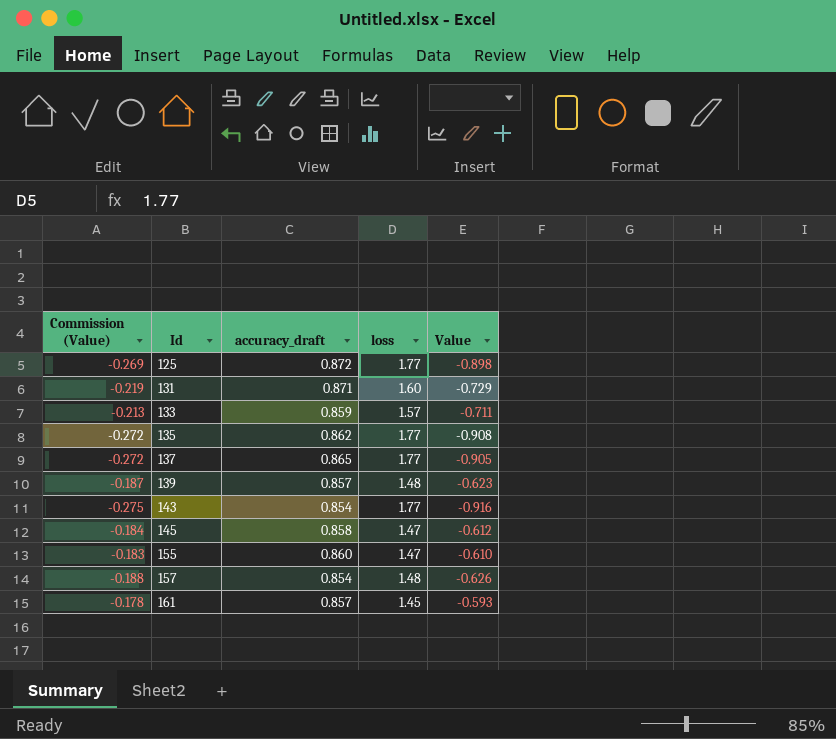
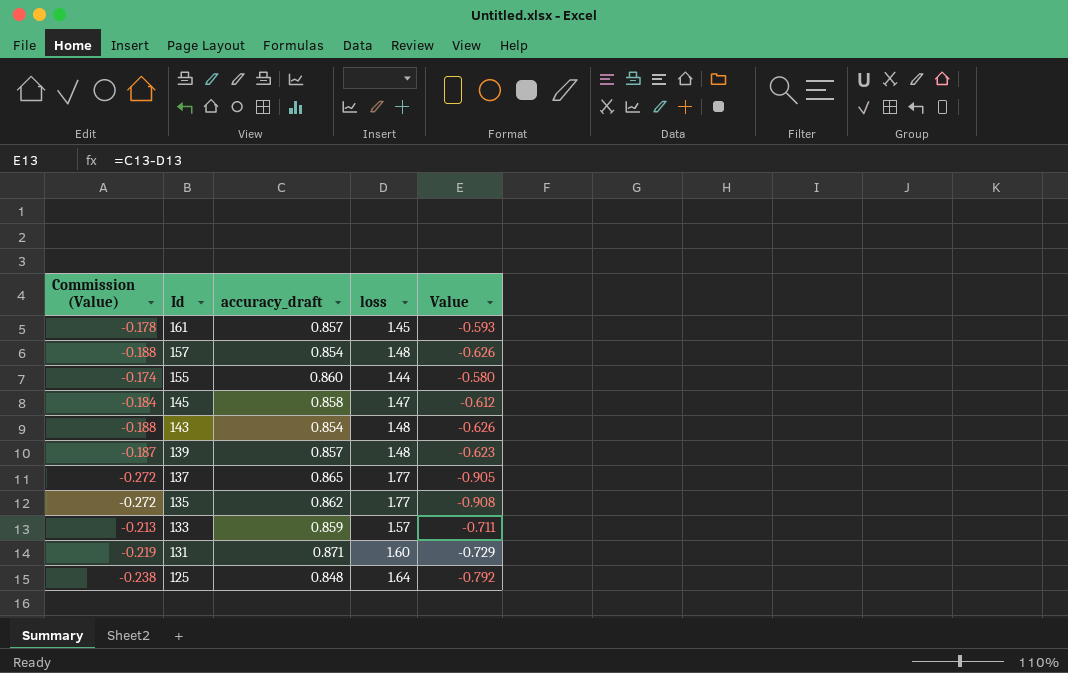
row order: Id ascending -> Id descending
155 | Commission (Value): -0.183 -> -0.174
155 | loss: 1.47 -> 1.44
155 | Value: -0.610 -> -0.580
143 | Commission (Value): -0.275 -> -0.188
143 | loss: 1.77 -> 1.48
143 | Value: -0.916 -> -0.626
125 | Commission (Value): -0.269 -> -0.238
125 | accuracy_draft: 0.872 -> 0.848
125 | loss: 1.77 -> 1.64
125 | Value: -0.898 -> -0.792

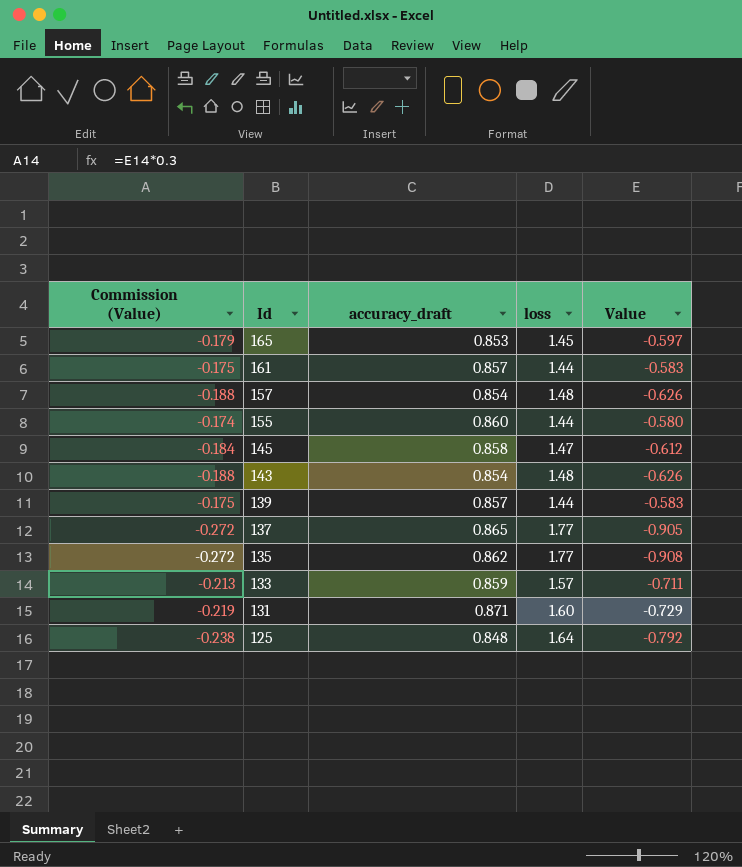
row 165: none -> -0.179 | 0.853 | 1.45 | -0.597
161 | Commission (Value): -0.178 -> -0.175
161 | loss: 1.45 -> 1.44
161 | Value: -0.593 -> -0.583
139 | Commission (Value): -0.187 -> -0.175
139 | loss: 1.48 -> 1.44
139 | Value: -0.623 -> -0.583

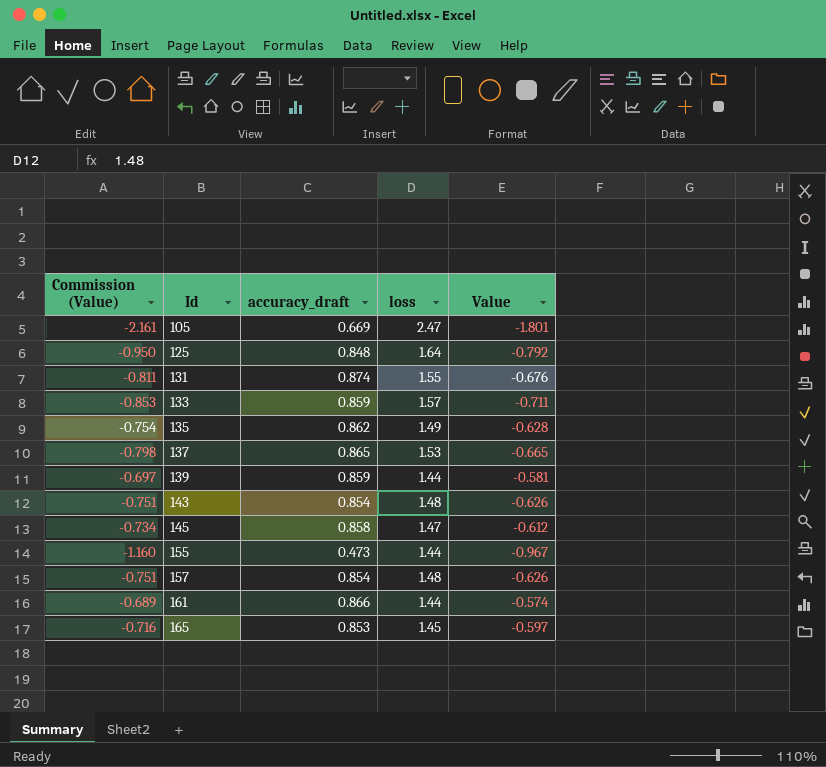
row order: Id descending -> Id ascending
column Commission (Value) | formula: [Value] * 0.3 -> [Value] * 1.2
row 105: none -> -2.161 | 0.669 | 2.47 | -1.801
131 | accuracy_draft: 0.871 -> 0.874
131 | loss: 1.60 -> 1.55
131 | Value: -0.729 -> -0.676
135 | loss: 1.77 -> 1.49
135 | Value: -0.908 -> -0.628
137 | loss: 1.77 -> 1.53
137 | Value: -0.905 -> -0.665
139 | accuracy_draft: 0.857 -> 0.859
139 | Value: -0.583 -> -0.581
155 | accuracy_draft: 0.860 -> 0.473
155 | Value: -0.580 -> -0.967
161 | accuracy_draft: 0.857 -> 0.866
161 | Value: -0.583 -> -0.574

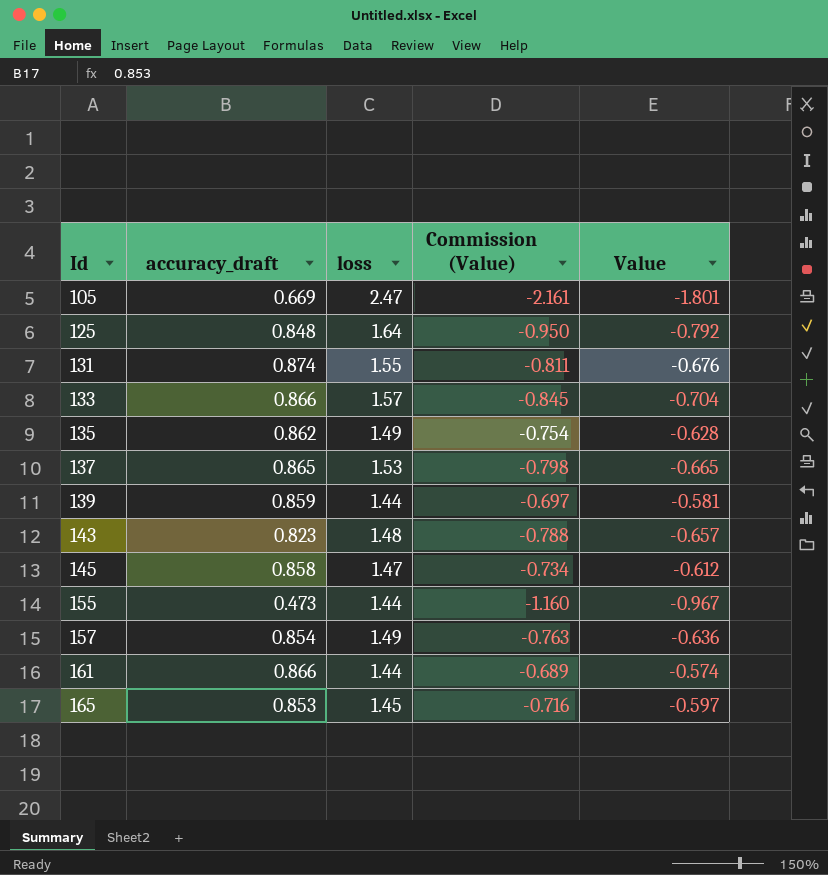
column Commission (Value) | position: 1 -> 4
133 | accuracy_draft: 0.859 -> 0.866
133 | Commission (Value): -0.853 -> -0.845
133 | Value: -0.711 -> -0.704
143 | accuracy_draft: 0.854 -> 0.823
143 | Commission (Value): -0.751 -> -0.788
143 | Value: -0.626 -> -0.657
157 | loss: 1.48 -> 1.49
157 | Commission (Value): -0.751 -> -0.763
157 | Value: -0.626 -> -0.636

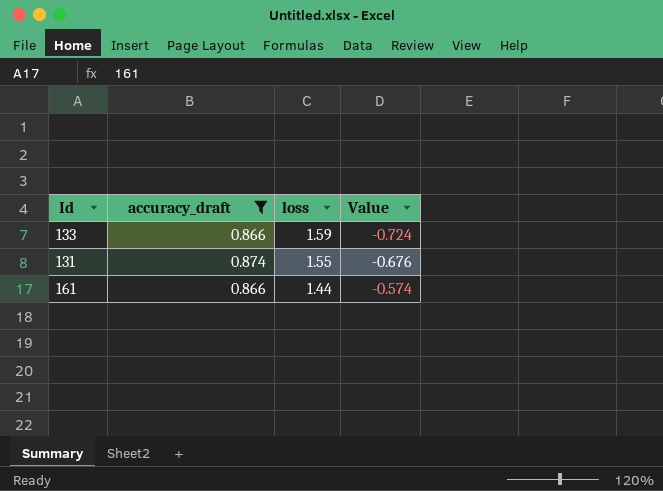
filter: none -> accuracy_draft >= 0.866
row order: Id ascending -> loss descending
column Commission (Value) | formula: [Value] * 1.2 -> none
133 | loss: 1.57 -> 1.59
133 | Value: -0.704 -> -0.724

